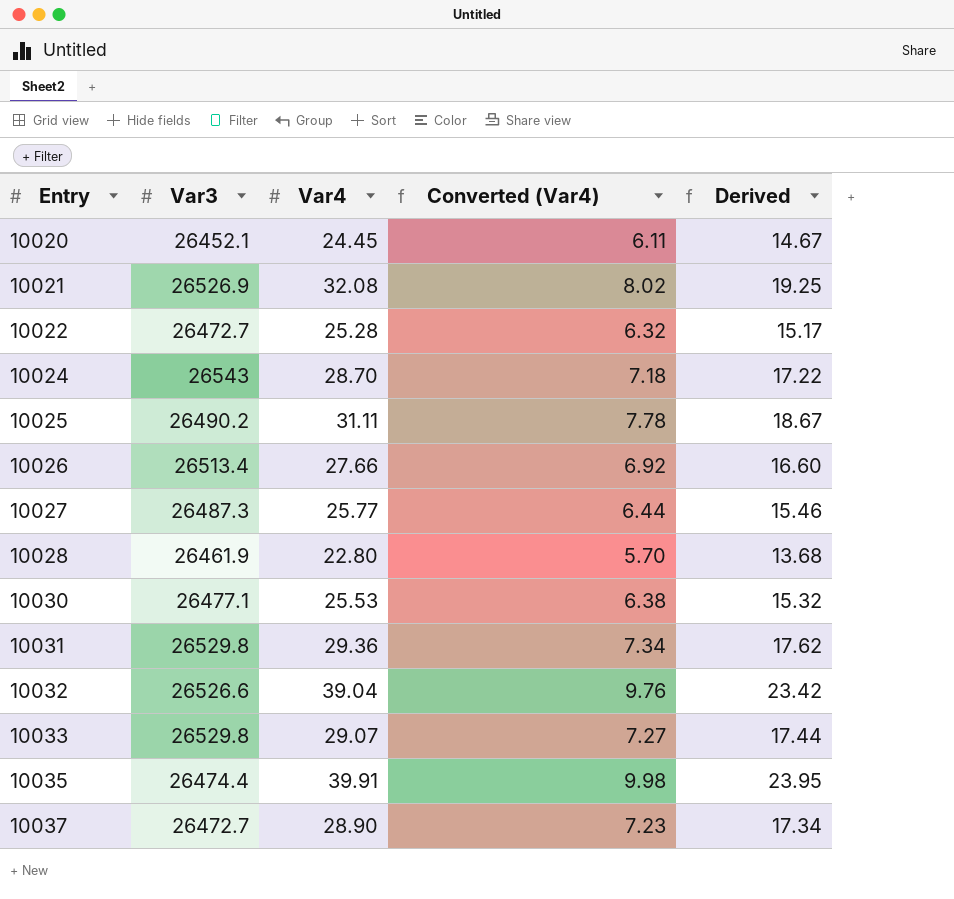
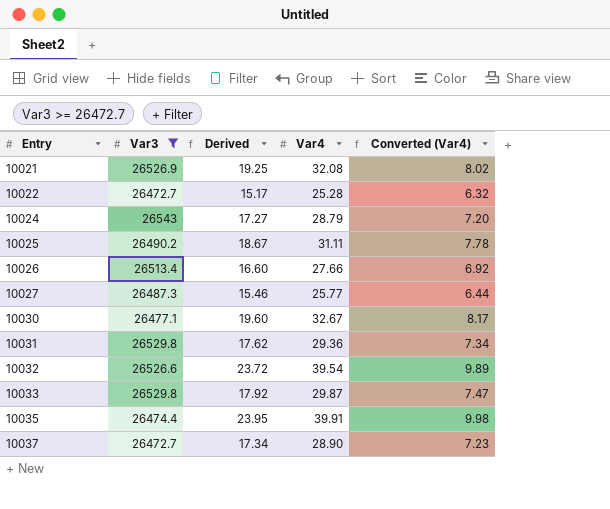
filter: none -> Var3 >= 26472.7
column Derived | position: 5 -> 3
10024 | Derived: 17.22 -> 17.27
10024 | Var4: 28.70 -> 28.79
10024 | Converted (Var4): 7.18 -> 7.20
10030 | Derived: 15.32 -> 19.60
10030 | Var4: 25.53 -> 32.67
10030 | Converted (Var4): 6.38 -> 8.17
10032 | Derived: 23.42 -> 23.72
10032 | Var4: 39.04 -> 39.54
10032 | Converted (Var4): 9.76 -> 9.89
10033 | Derived: 17.44 -> 17.92
10033 | Var4: 29.07 -> 29.87
10033 | Converted (Var4): 7.27 -> 7.47

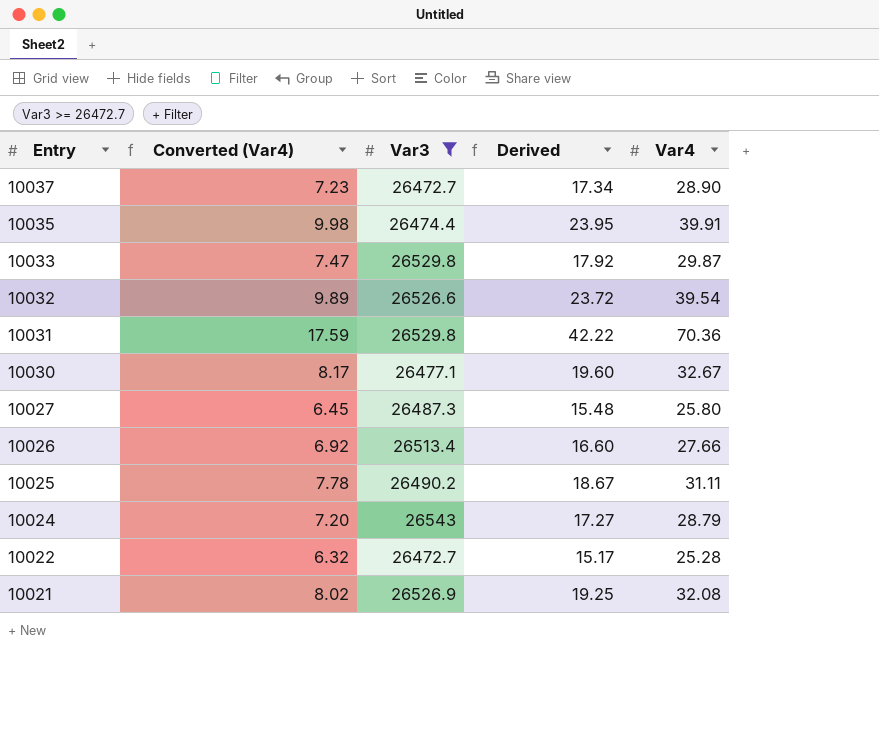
row order: Entry ascending -> Entry descending
column Converted (Var4) | position: 5 -> 2
10031 | Converted (Var4): 7.34 -> 17.59
10031 | Derived: 17.62 -> 42.22
10031 | Var4: 29.36 -> 70.36
10027 | Converted (Var4): 6.44 -> 6.45
10027 | Derived: 15.46 -> 15.48
10027 | Var4: 25.77 -> 25.80

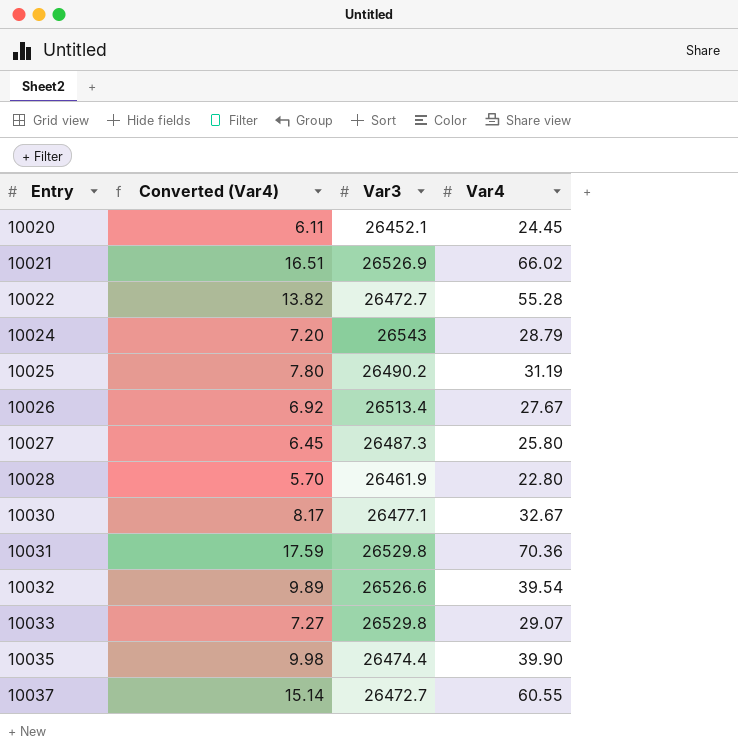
filter: Var3 >= 26472.7 -> none
row order: Entry descending -> Entry ascending
column Derived | formula: [Var4] * 0.6 -> none
10021 | Converted (Var4): 8.02 -> 16.51
10021 | Var4: 32.08 -> 66.02
10022 | Converted (Var4): 6.32 -> 13.82
10022 | Var4: 25.28 -> 55.28
10025 | Converted (Var4): 7.78 -> 7.80
10025 | Var4: 31.11 -> 31.19
10026 | Var4: 27.66 -> 27.67
10033 | Converted (Var4): 7.47 -> 7.27
10033 | Var4: 29.87 -> 29.07
10035 | Var4: 39.91 -> 39.90
10037 | Converted (Var4): 7.23 -> 15.14
10037 | Var4: 28.90 -> 60.55

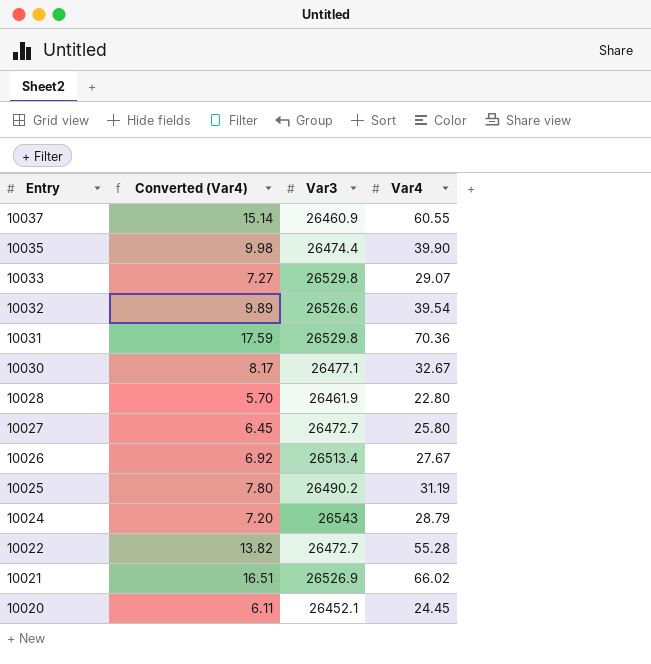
row order: Entry ascending -> Entry descending
10037 | Var3: 26472.7 -> 26460.9
10027 | Var3: 26487.3 -> 26472.7

